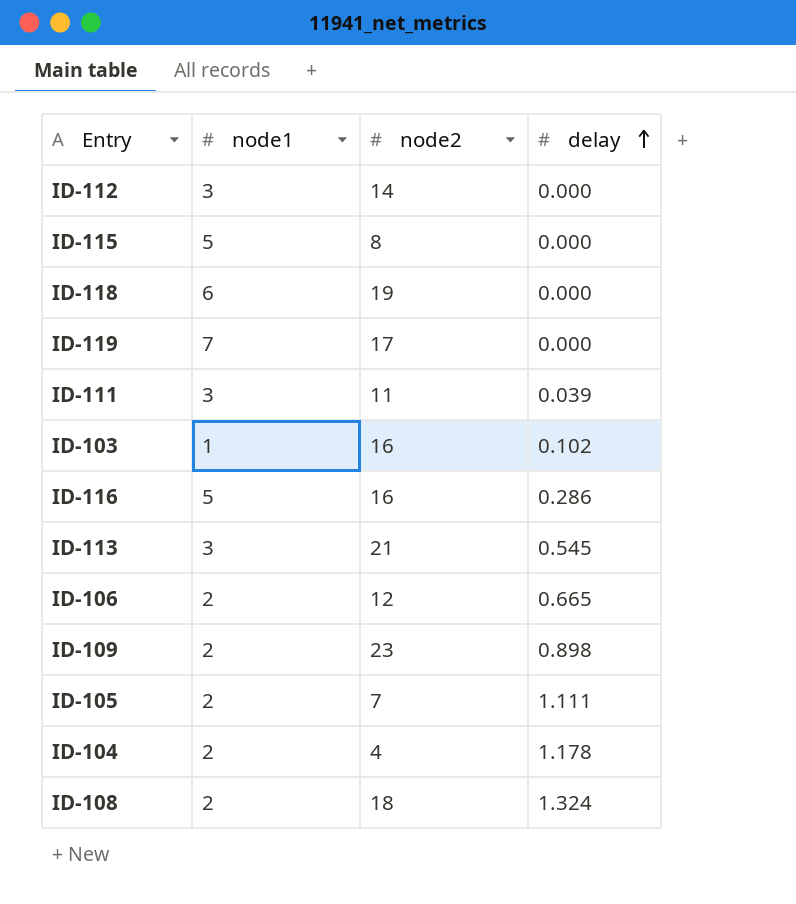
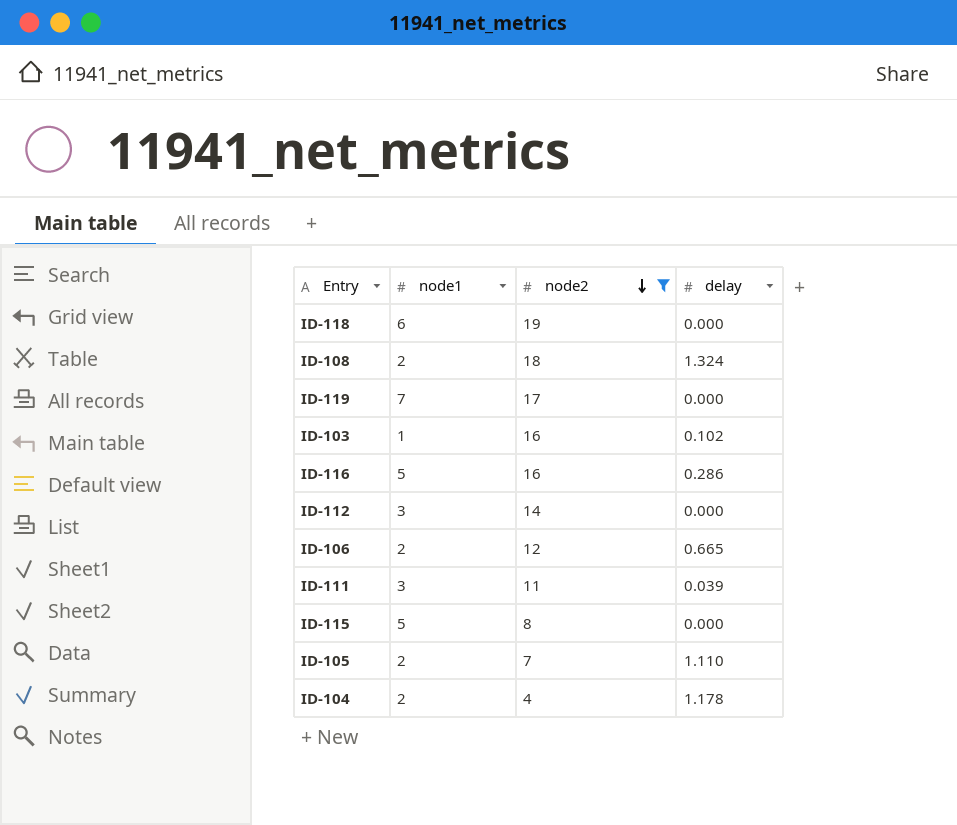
filter: none -> node2 <= 19
row order: delay ascending -> node2 descending
ID-105 | delay: 1.111 -> 1.110

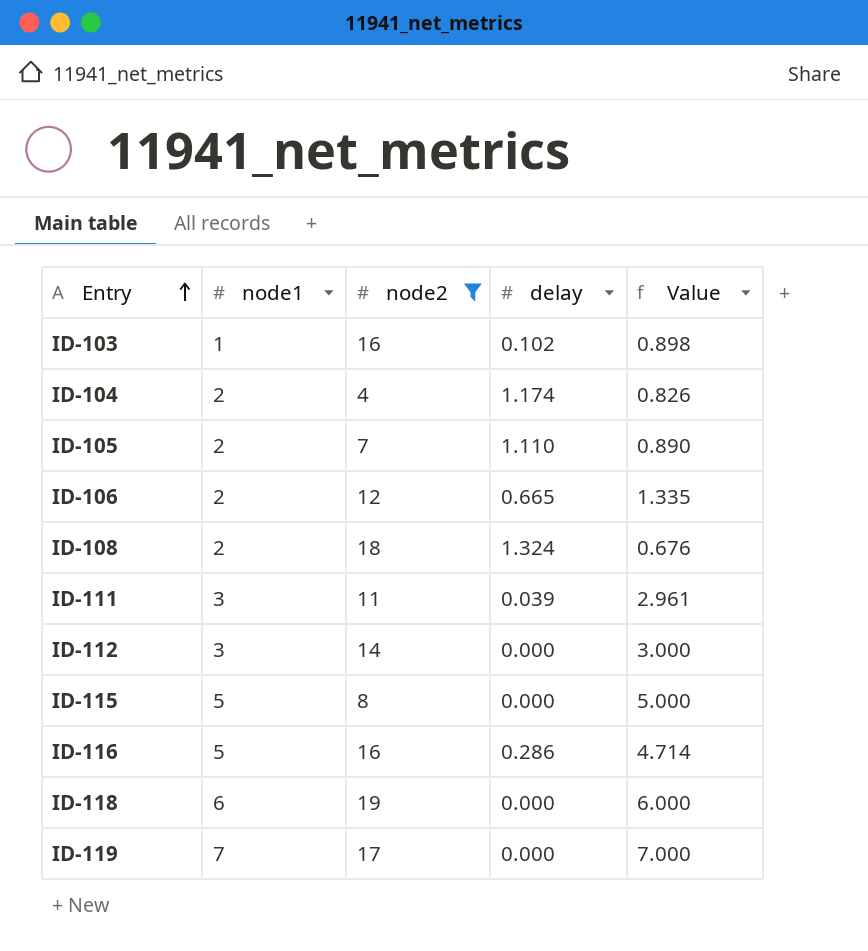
row order: node2 descending -> Entry ascending
column Value | formula: none -> [node1] - [delay]
ID-104 | delay: 1.178 -> 1.174

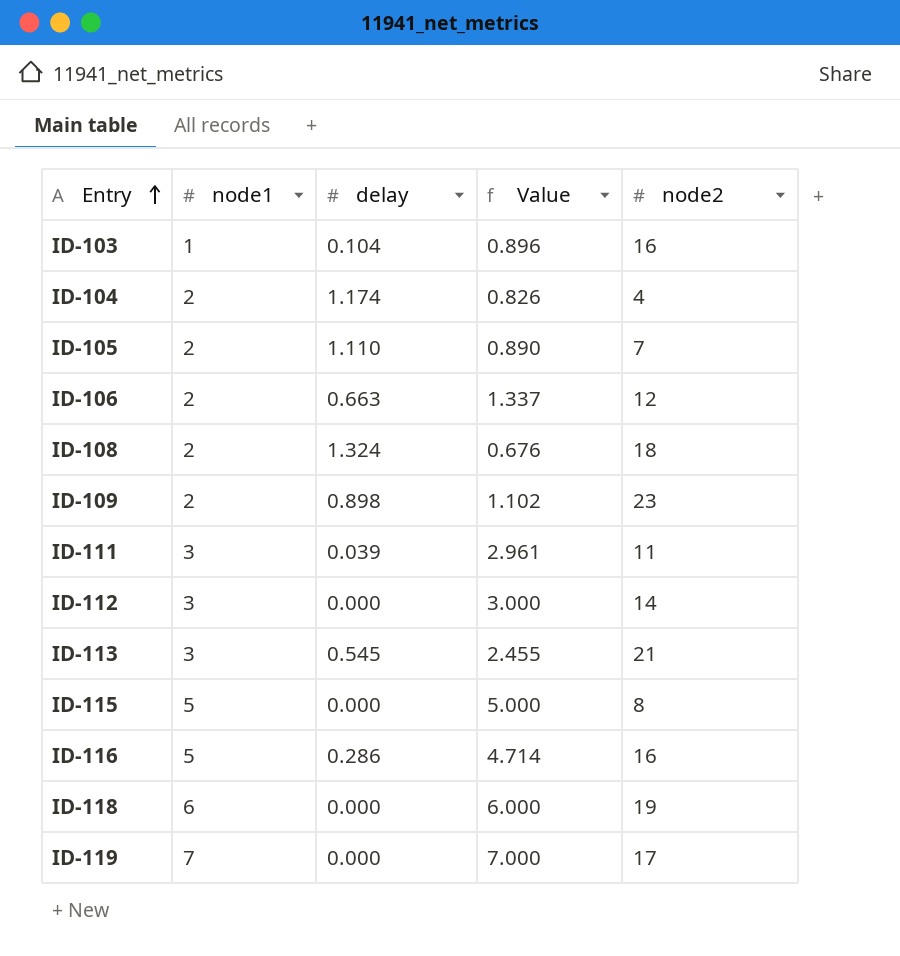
filter: node2 <= 19 -> none
column node2 | position: 3 -> 5
ID-103 | delay: 0.102 -> 0.104
ID-103 | Value: 0.898 -> 0.896
ID-106 | delay: 0.665 -> 0.663
ID-106 | Value: 1.335 -> 1.337

